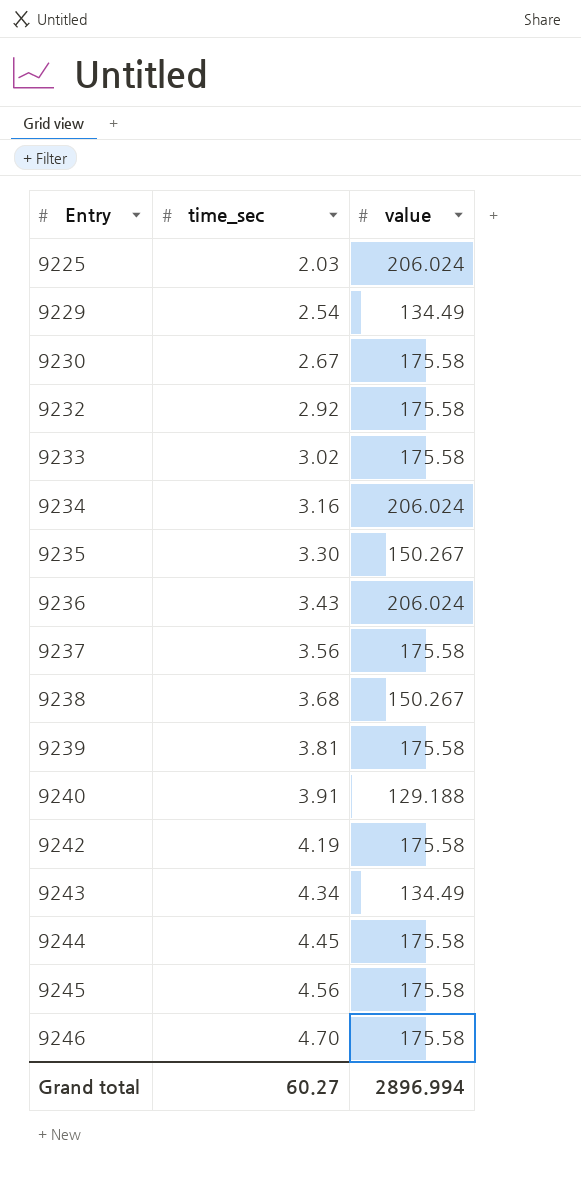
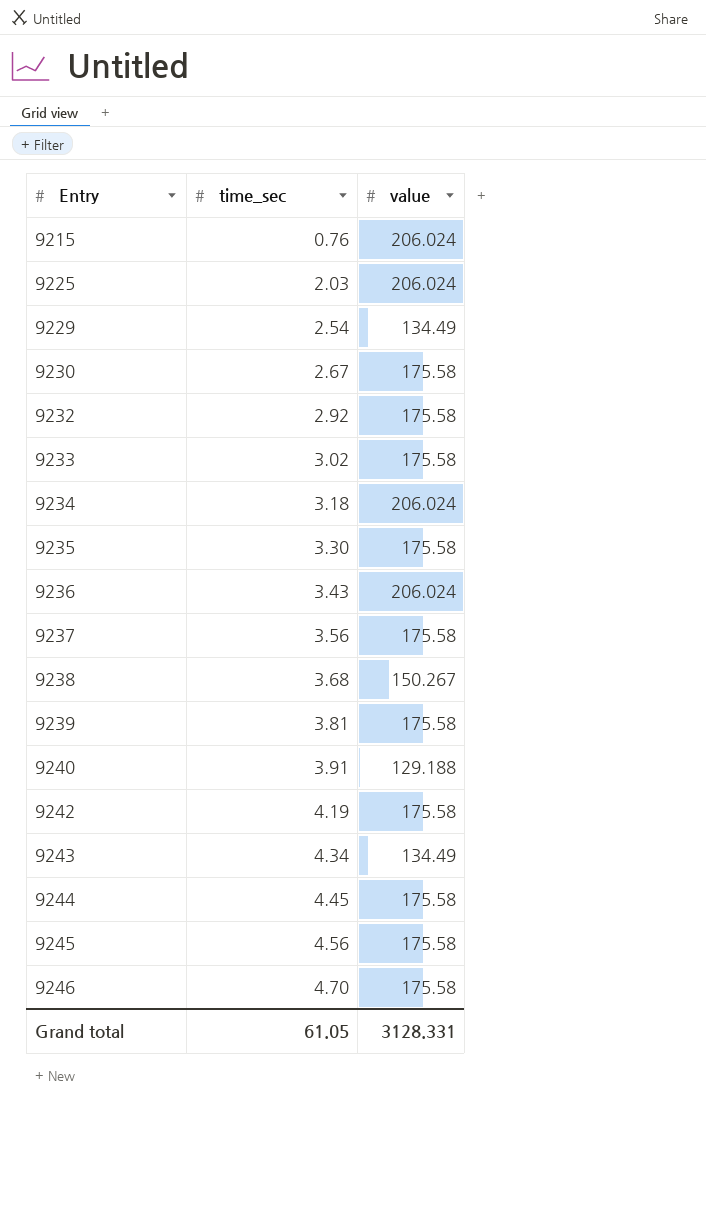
row 9215: none -> 0.76 | 206.024
9234 | time_sec: 3.16 -> 3.18
9235 | value: 150.267 -> 175.58
Grand total | time_sec: 60.27 -> 61.05
Grand total | value: 2896.994 -> 3128.331

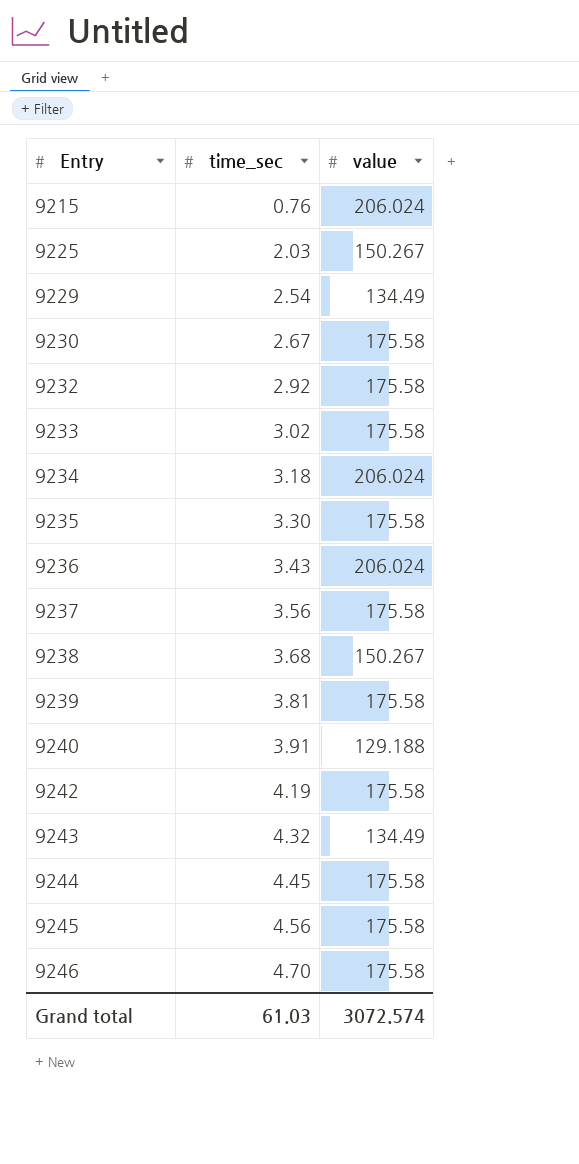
9225 | value: 206.024 -> 150.267
9243 | time_sec: 4.34 -> 4.32
Grand total | time_sec: 61.05 -> 61.03
Grand total | value: 3128.331 -> 3072.574

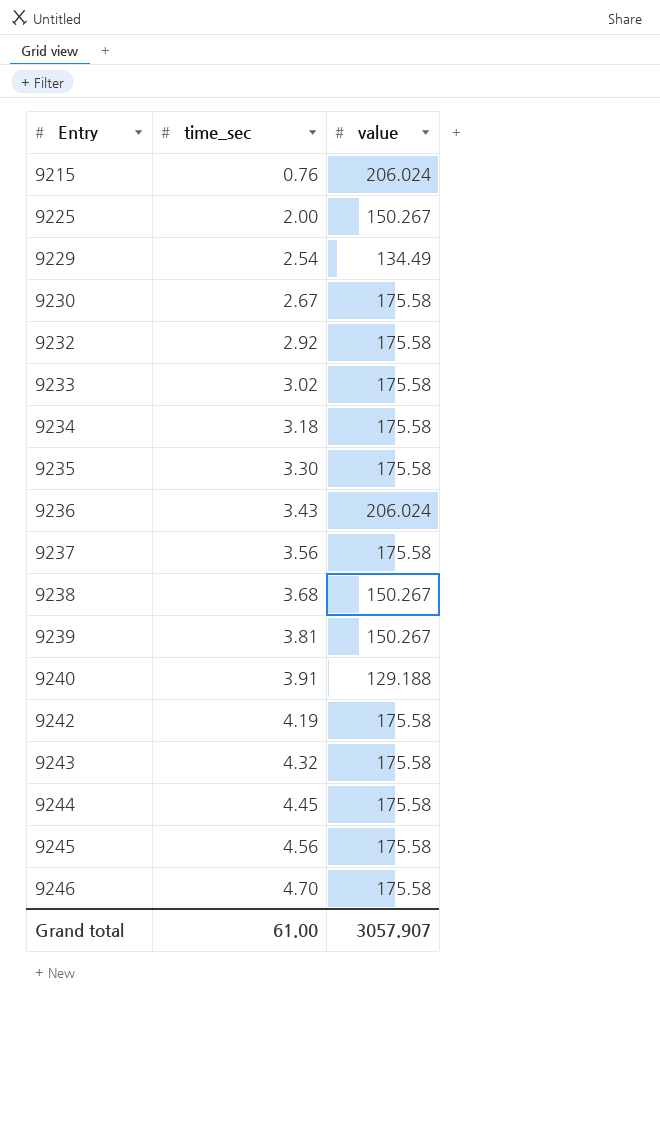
9225 | time_sec: 2.03 -> 2.00
9234 | value: 206.024 -> 175.58
9239 | value: 175.58 -> 150.267
9243 | value: 134.49 -> 175.58
Grand total | time_sec: 61.03 -> 61.00
Grand total | value: 3072.574 -> 3057.907

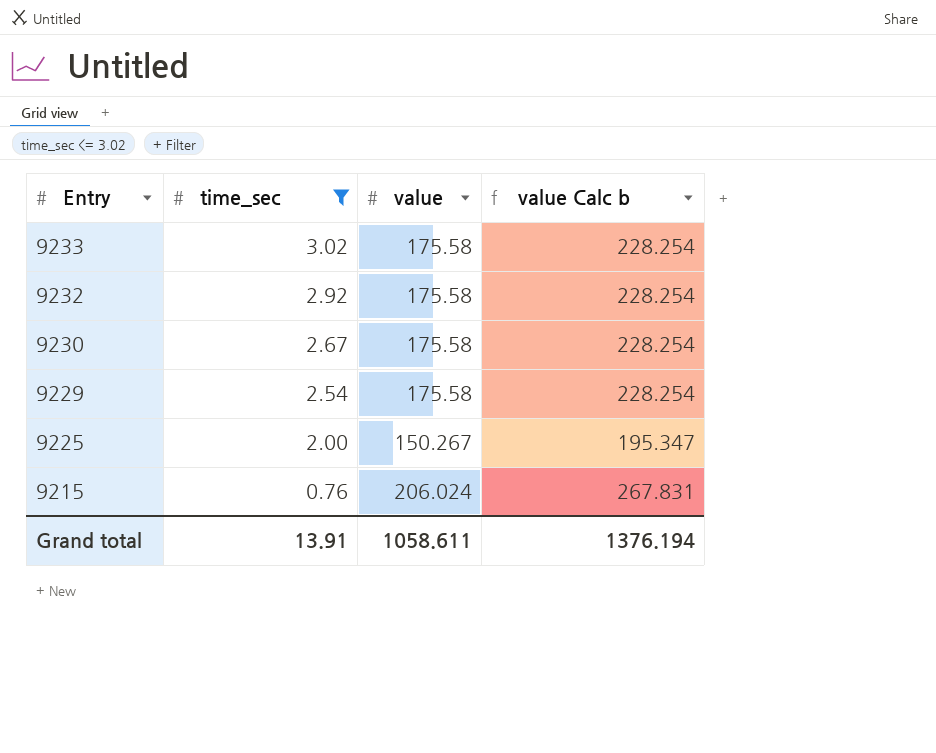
filter: none -> time_sec <= 3.02
row order: Entry ascending -> Entry descending
column value Calc b | formula: none -> [value] * 1.3
9229 | value: 134.49 -> 175.58
Grand total | time_sec: 61.00 -> 13.91
Grand total | value: 3057.907 -> 1058.611

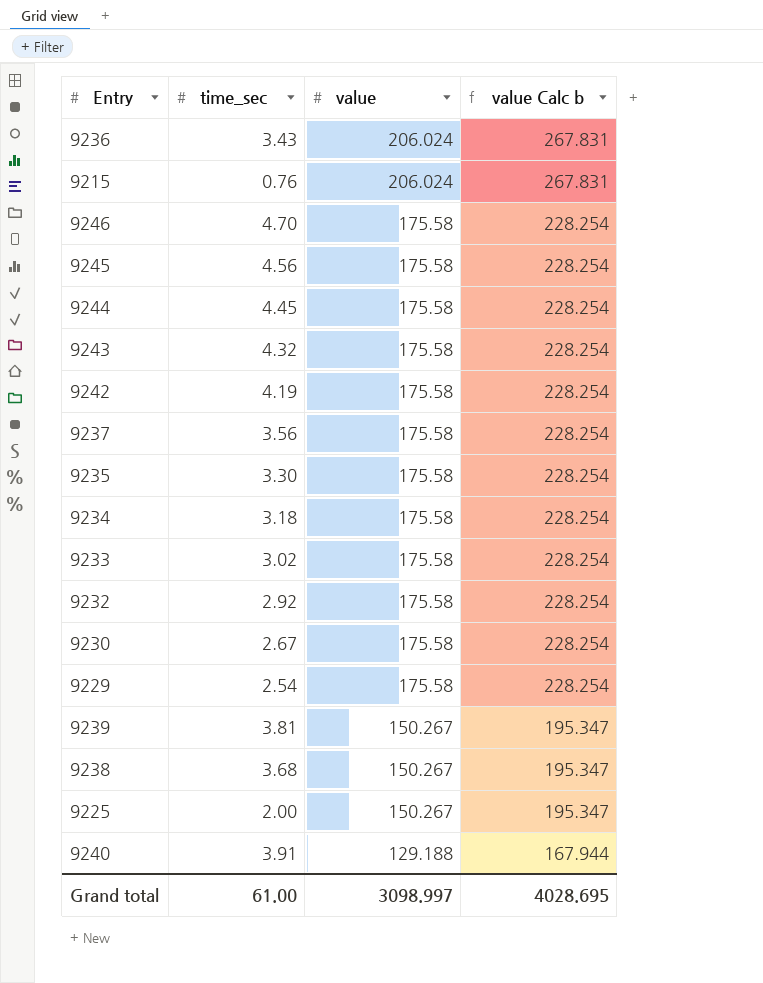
filter: time_sec <= 3.02 -> none
row order: Entry descending -> value descending
Grand total | time_sec: 13.91 -> 61.00
Grand total | value: 1058.611 -> 3098.997
Grand total | value Calc b: 1376.194 -> 4028.695

